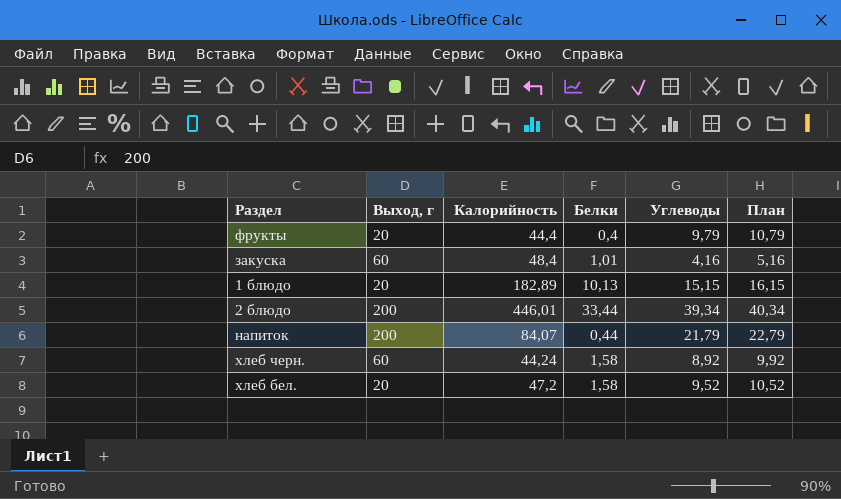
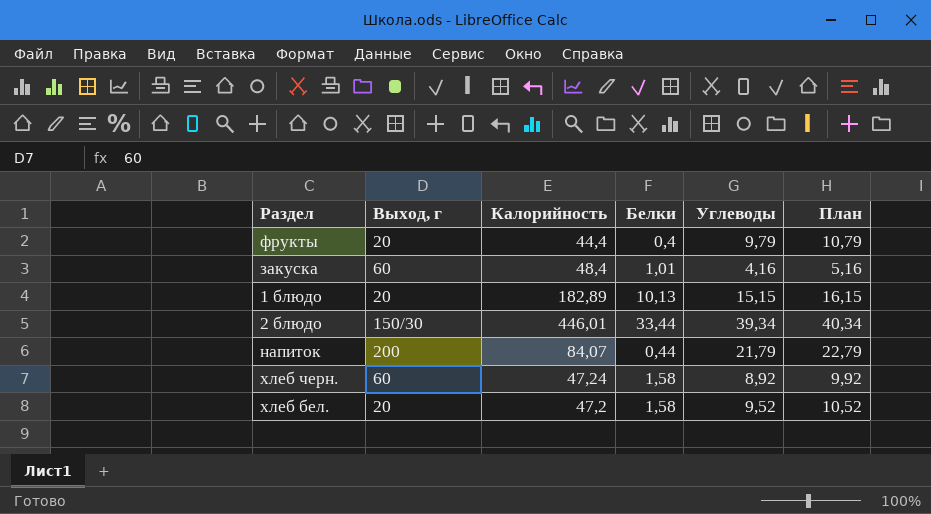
2 блюдо | Выход, г: 200 -> 150/30
хлеб черн. | Калорийность: 44,24 -> 47,24

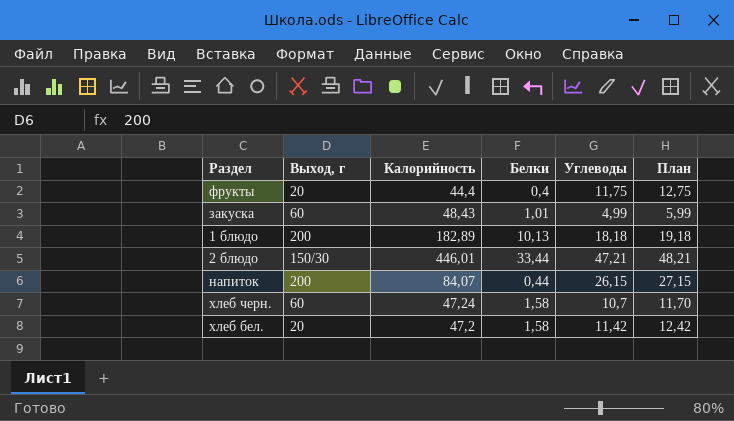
фрукты | Углеводы: 9,79 -> 11,75
фрукты | План: 10,79 -> 12,75
закуска | Калорийность: 48,4 -> 48,43
закуска | Углеводы: 4,16 -> 4,99
закуска | План: 5,16 -> 5,99
1 блюдо | Выход, г: 20 -> 200
1 блюдо | Углеводы: 15,15 -> 18,18
1 блюдо | План: 16,15 -> 19,18
2 блюдо | Углеводы: 39,34 -> 47,21
2 блюдо | План: 40,34 -> 48,21
напиток | Углеводы: 21,79 -> 26,15
напиток | План: 22,79 -> 27,15
хлеб черн. | Углеводы: 8,92 -> 10,7
хлеб черн. | План: 9,92 -> 11,70
хлеб бел. | Углеводы: 9,52 -> 11,42
хлеб бел. | План: 10,52 -> 12,42

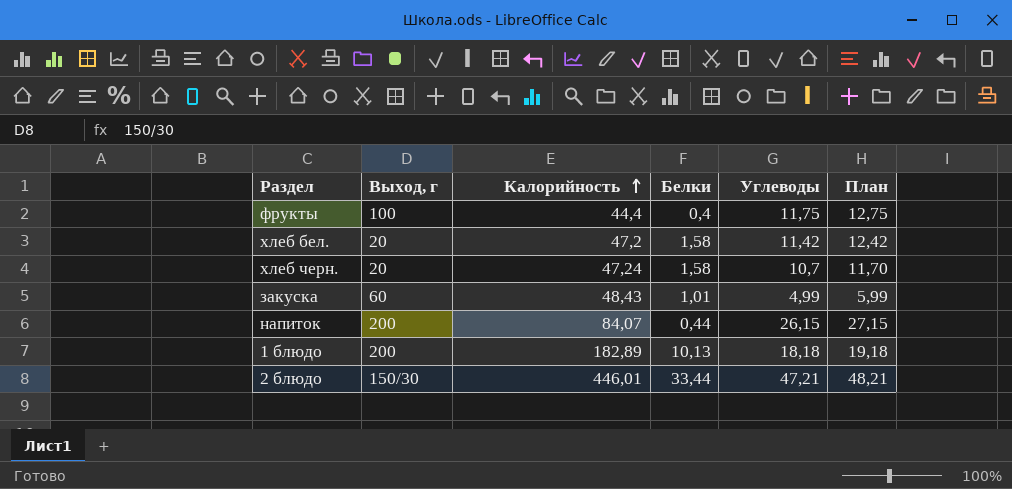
row order: none -> Калорийность ascending
фрукты | Выход, г: 20 -> 100
хлеб черн. | Выход, г: 60 -> 20

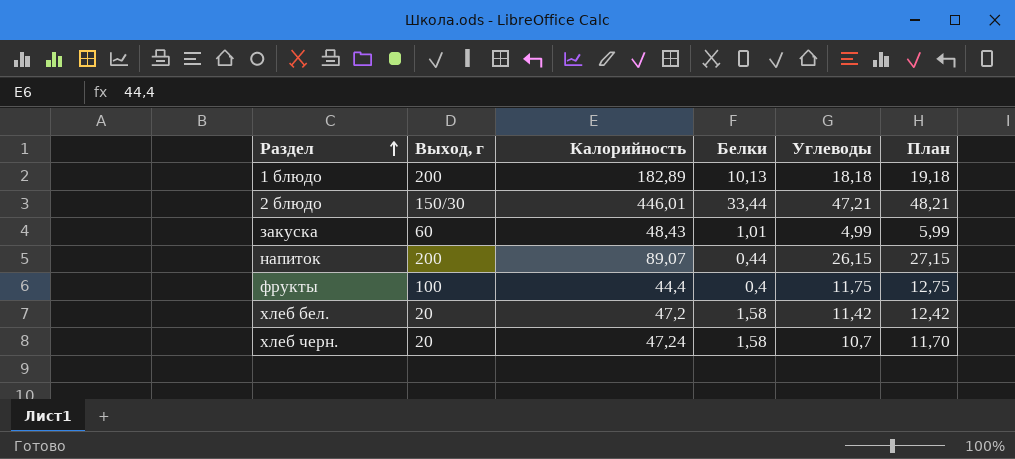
row order: Калорийность ascending -> Раздел ascending
напиток | Калорийность: 84,07 -> 89,07

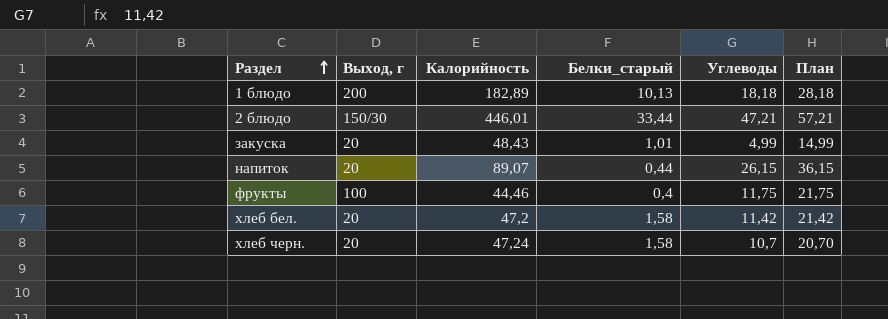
column name: Белки -> Белки_старый
column План | formula: [Углеводы] + 1 -> [Углеводы] + 10
закуска | Выход, г: 60 -> 20
напиток | Выход, г: 200 -> 20
фрукты | Калорийность: 44,4 -> 44,46

